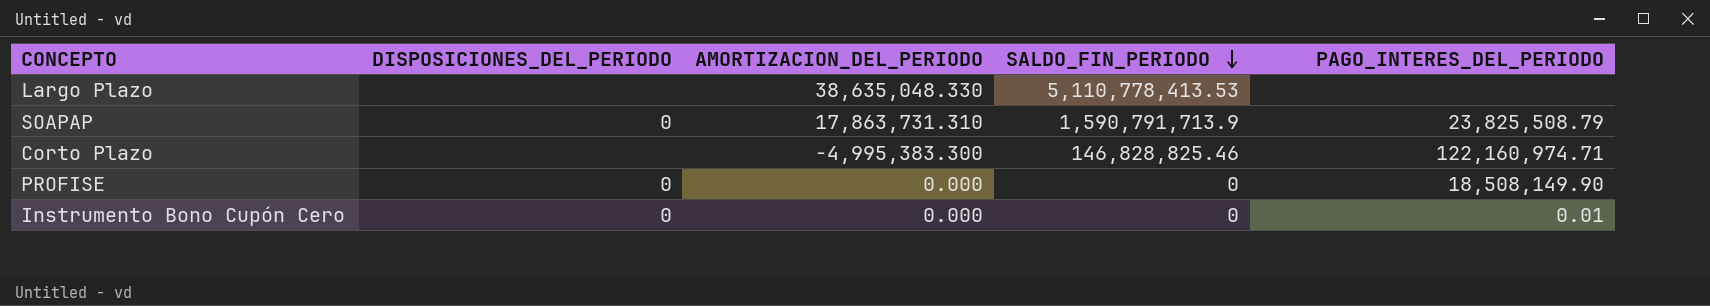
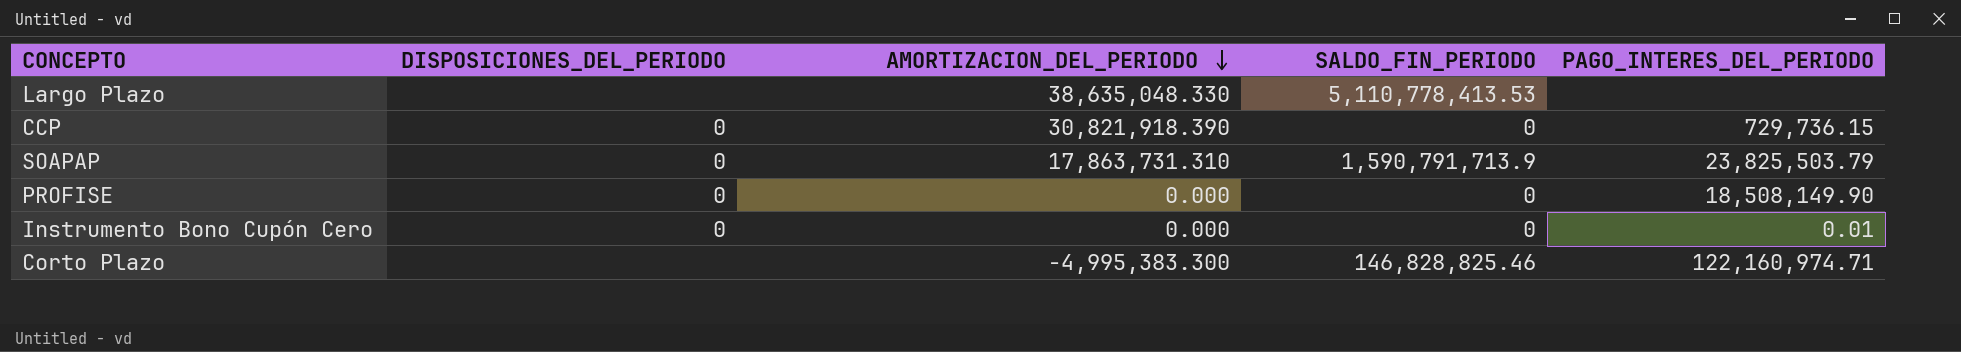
row order: SALDO_FIN_PERIODO descending -> AMORTIZACION_DEL_PERIODO descending
row CCP: none -> 0 | 30,821,918.390 | 0 | 729,736.15
SOAPAP | PAGO_INTERES_DEL_PERIODO: 23,825,508.79 -> 23,825,503.79

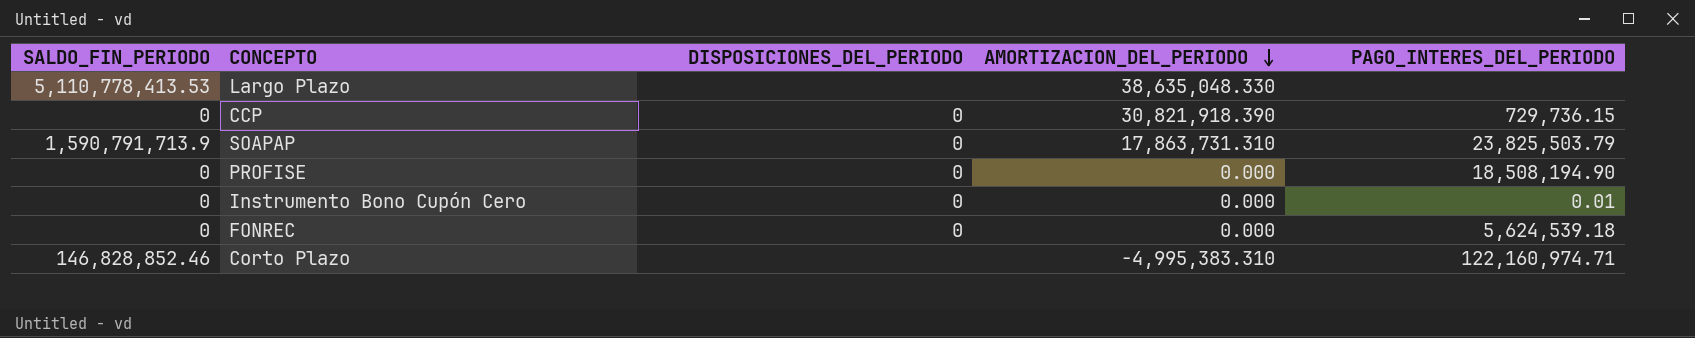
column SALDO_FIN_PERIODO | position: 4 -> 1
PROFISE | PAGO_INTERES_DEL_PERIODO: 18,508,149.90 -> 18,508,194.90
row FONREC: none -> 0 | 0 | 0.000 | 5,624,539.18
Corto Plazo | SALDO_FIN_PERIODO: 146,828,825.46 -> 146,828,852.46
Corto Plazo | AMORTIZACION_DEL_PERIODO: -4,995,383.300 -> -4,995,383.310

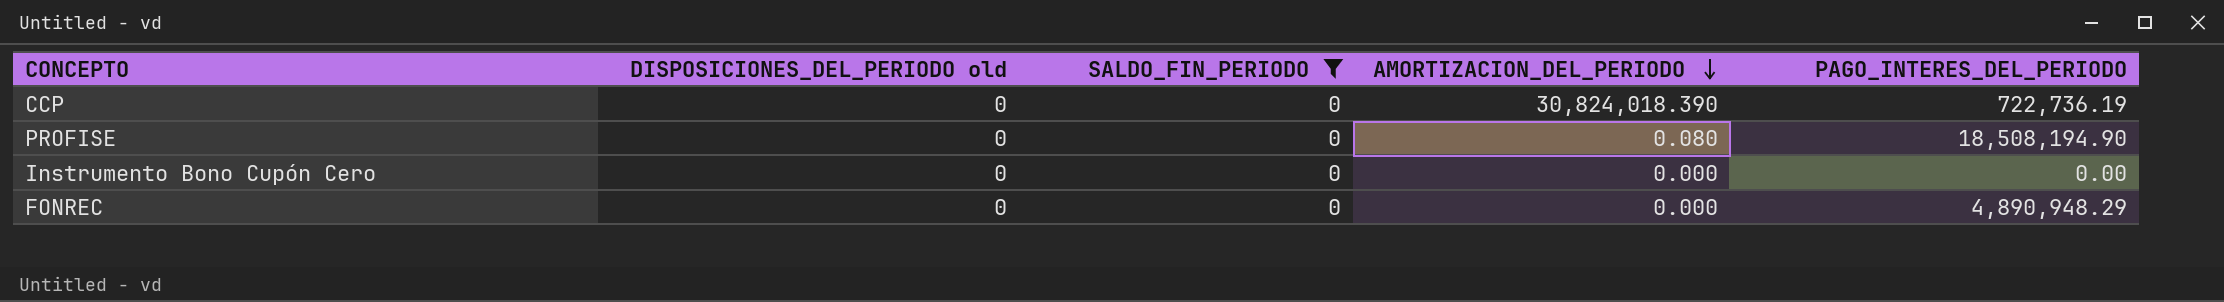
filter: none -> SALDO_FIN_PERIODO = 0
column name: DISPOSICIONES_DEL_PERIODO -> DISPOSICIONES_DEL_PERIODO old
column SALDO_FIN_PERIODO | position: 1 -> 3
CCP | AMORTIZACION_DEL_PERIODO: 30,821,918.390 -> 30,824,018.390
CCP | PAGO_INTERES_DEL_PERIODO: 729,736.15 -> 722,736.19
PROFISE | AMORTIZACION_DEL_PERIODO: 0.000 -> 0.080
Instrumento Bono Cupón Cero | PAGO_INTERES_DEL_PERIODO: 0.01 -> 0.00
FONREC | PAGO_INTERES_DEL_PERIODO: 5,624,539.18 -> 4,890,948.29

